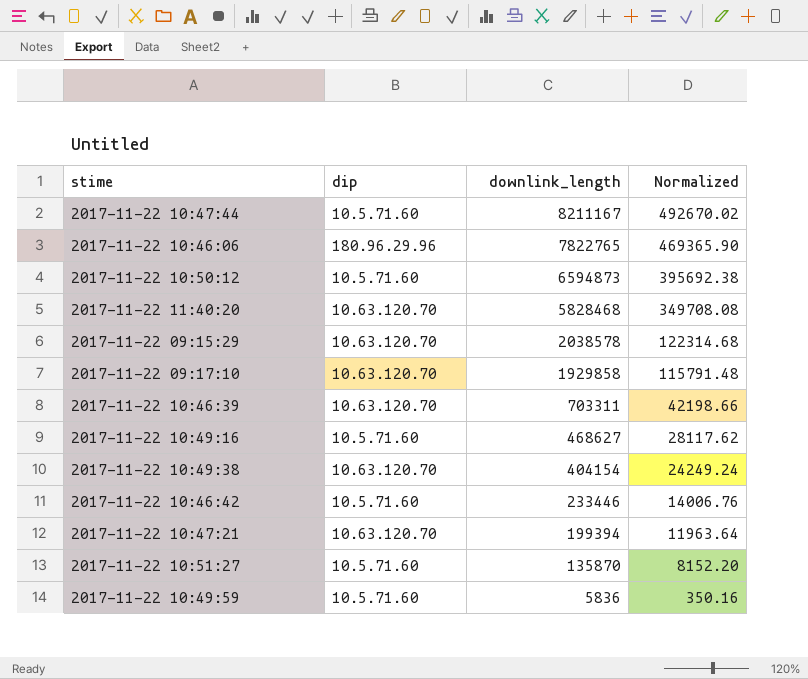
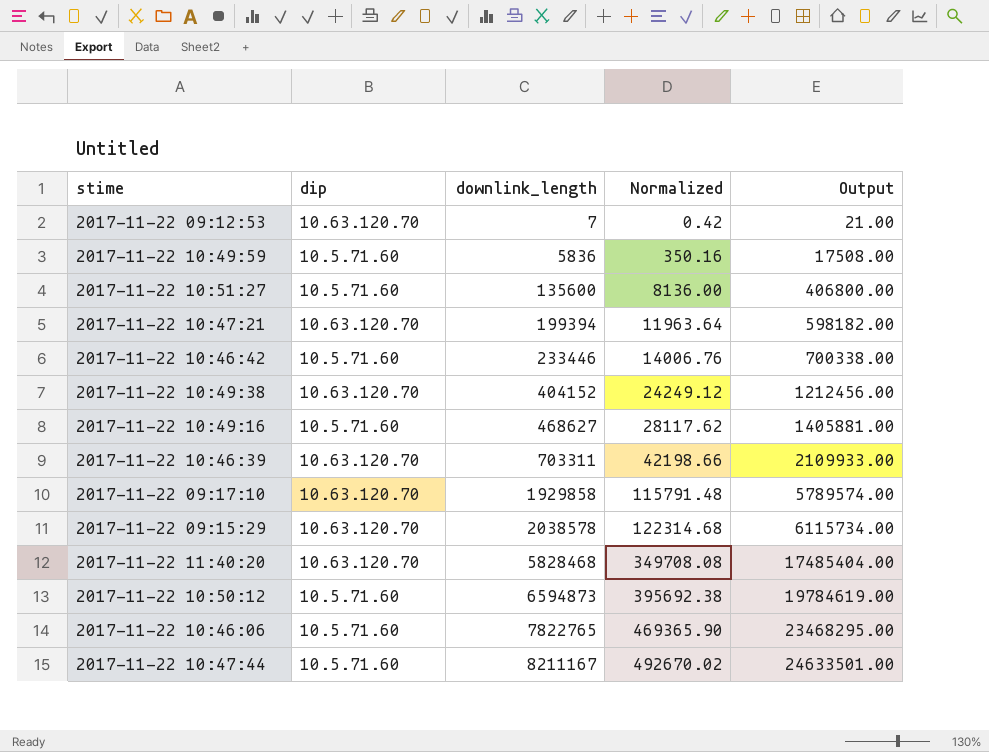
row order: downlink_length descending -> downlink_length ascending
column Output | formula: none -> [downlink_length] * 3
row 2017-11-22 09:12:53: none -> 10.63.120.70 | 7 | 0.42 | 21.00
2017-11-22 10:51:27 | downlink_length: 135870 -> 135600
2017-11-22 10:51:27 | Normalized: 8152.20 -> 8136.00
2017-11-22 10:49:38 | downlink_length: 404154 -> 404152
2017-11-22 10:49:38 | Normalized: 24249.24 -> 24249.12
2017-11-22 10:46:06 | dip: 180.96.29.96 -> 10.5.71.60

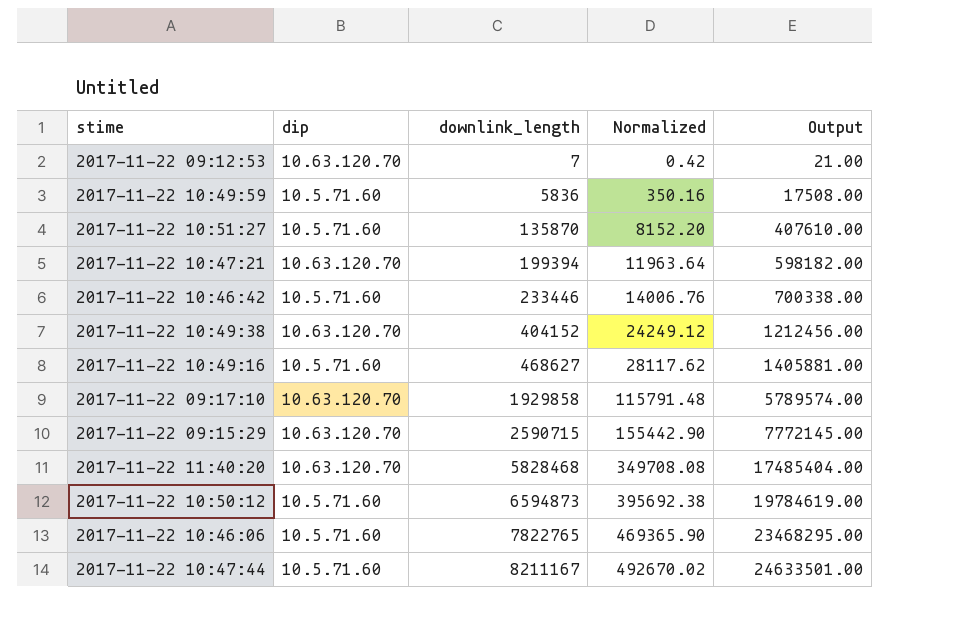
row 2017-11-22 10:46:39: 10.63.120.70 | 703311 | 42198.66 | 2109933.00 -> none
2017-11-22 10:51:27 | downlink_length: 135600 -> 135870
2017-11-22 10:51:27 | Normalized: 8136.00 -> 8152.20
2017-11-22 10:51:27 | Output: 406800.00 -> 407610.00
2017-11-22 09:15:29 | downlink_length: 2038578 -> 2590715
2017-11-22 09:15:29 | Normalized: 122314.68 -> 155442.90
2017-11-22 09:15:29 | Output: 6115734.00 -> 7772145.00

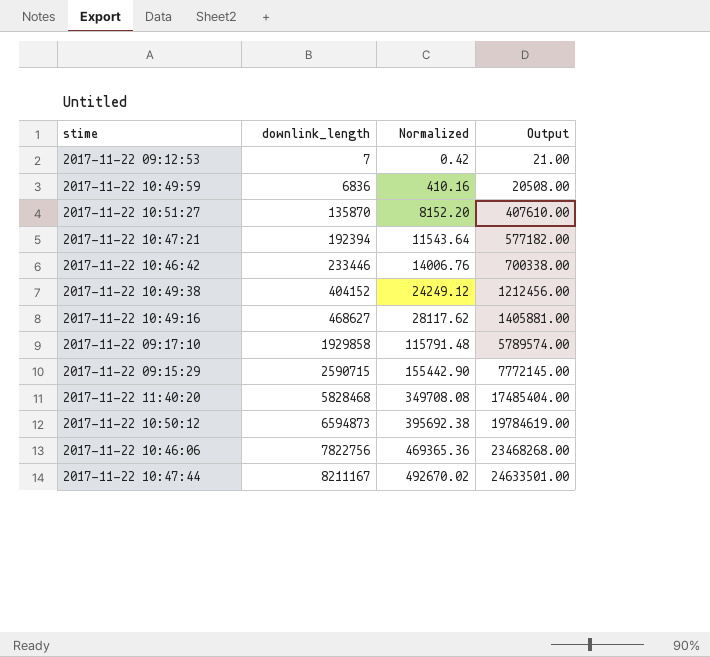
column dip | position: 2 -> none
2017-11-22 10:49:59 | downlink_length: 5836 -> 6836
2017-11-22 10:49:59 | Normalized: 350.16 -> 410.16
2017-11-22 10:49:59 | Output: 17508.00 -> 20508.00
2017-11-22 10:47:21 | downlink_length: 199394 -> 192394
2017-11-22 10:47:21 | Normalized: 11963.64 -> 11543.64
2017-11-22 10:47:21 | Output: 598182.00 -> 577182.00
2017-11-22 10:46:06 | downlink_length: 7822765 -> 7822756
2017-11-22 10:46:06 | Normalized: 469365.90 -> 469365.36
2017-11-22 10:46:06 | Output: 23468295.00 -> 23468268.00

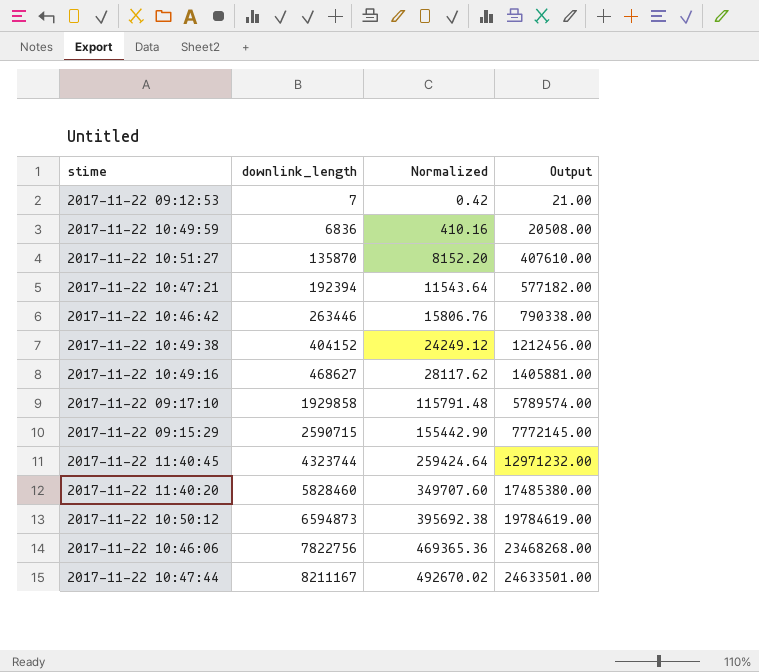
2017-11-22 10:46:42 | downlink_length: 233446 -> 263446
2017-11-22 10:46:42 | Normalized: 14006.76 -> 15806.76
2017-11-22 10:46:42 | Output: 700338.00 -> 790338.00
row 2017-11-22 11:40:45: none -> 4323744 | 259424.64 | 12971232.00
2017-11-22 11:40:20 | downlink_length: 5828468 -> 5828460
2017-11-22 11:40:20 | Normalized: 349708.08 -> 349707.60
2017-11-22 11:40:20 | Output: 17485404.00 -> 17485380.00

